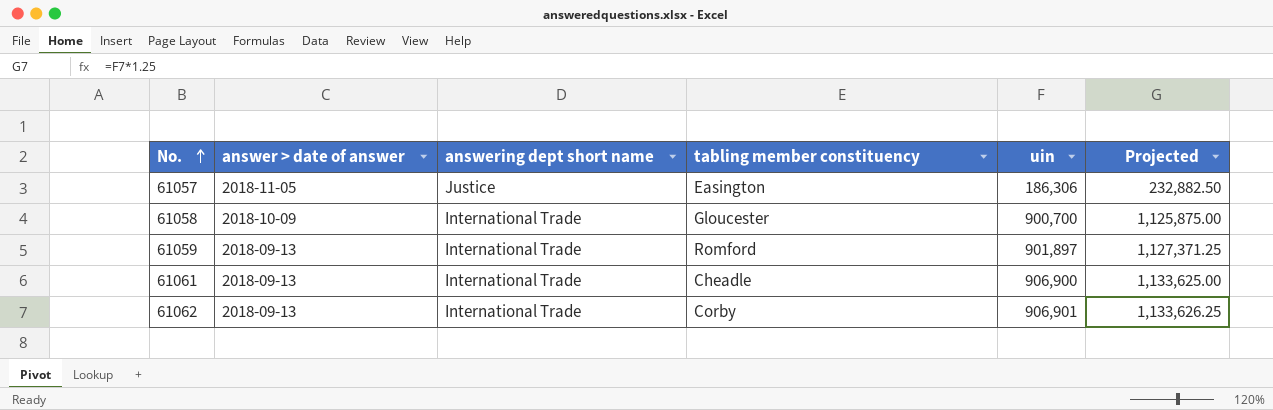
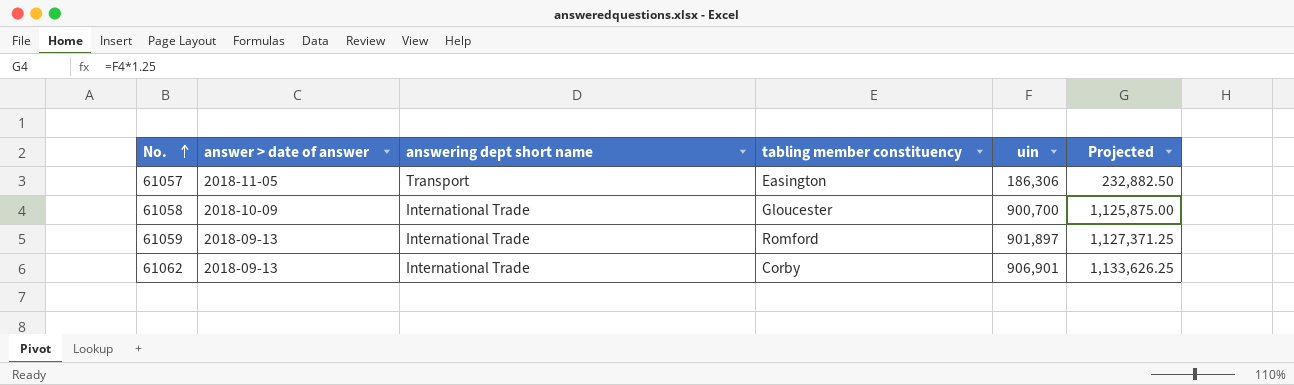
row 61061: 2018-09-13 | International Trade | Cheadle | 906,900 | 1,133,625.00 -> none
61057 | answering dept short name: Justice -> Transport

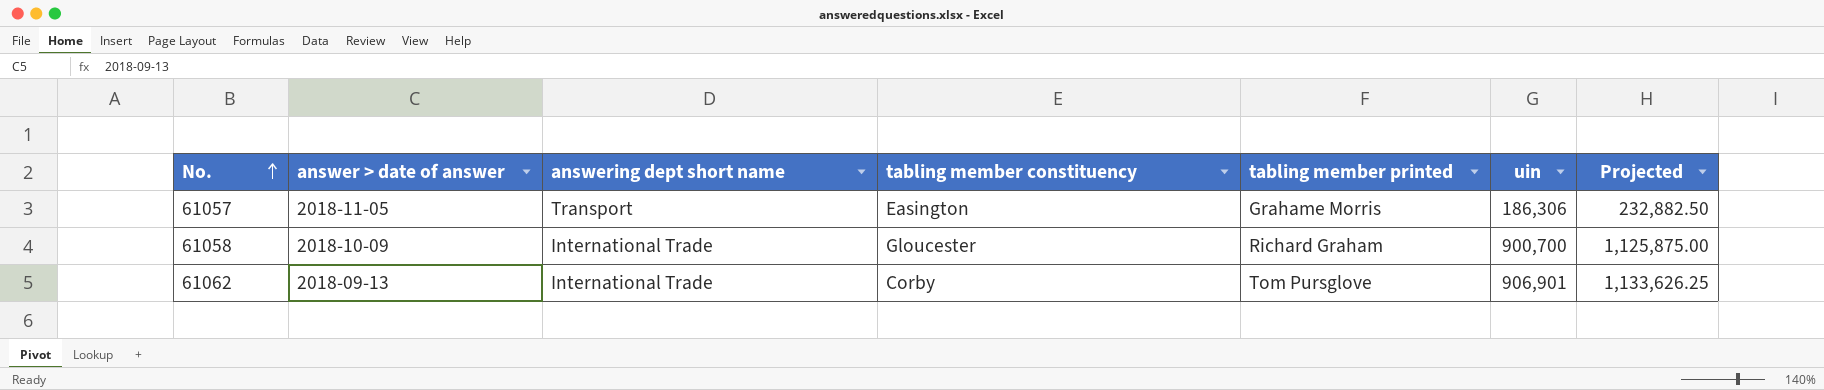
column tabling member printed | position: none -> 5
row 61059: 2018-09-13 | International Trade | Romford | 901,897 | 1,127,371.25 -> none

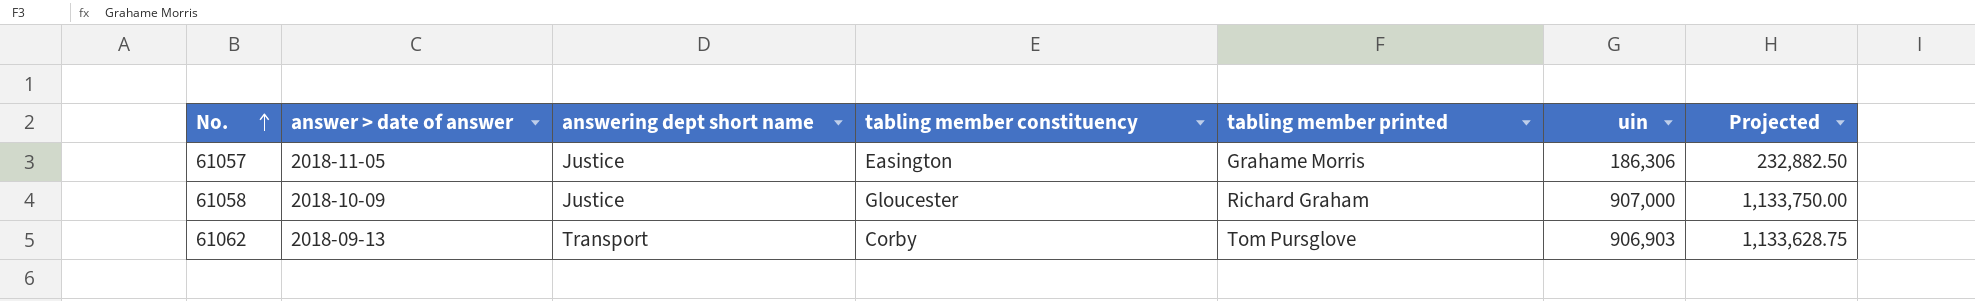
61057 | answering dept short name: Transport -> Justice
61058 | answering dept short name: International Trade -> Justice
61058 | uin: 900,700 -> 907,000
61058 | Projected: 1,125,875.00 -> 1,133,750.00
61062 | answering dept short name: International Trade -> Transport
61062 | uin: 906,901 -> 906,903
61062 | Projected: 1,133,626.25 -> 1,133,628.75

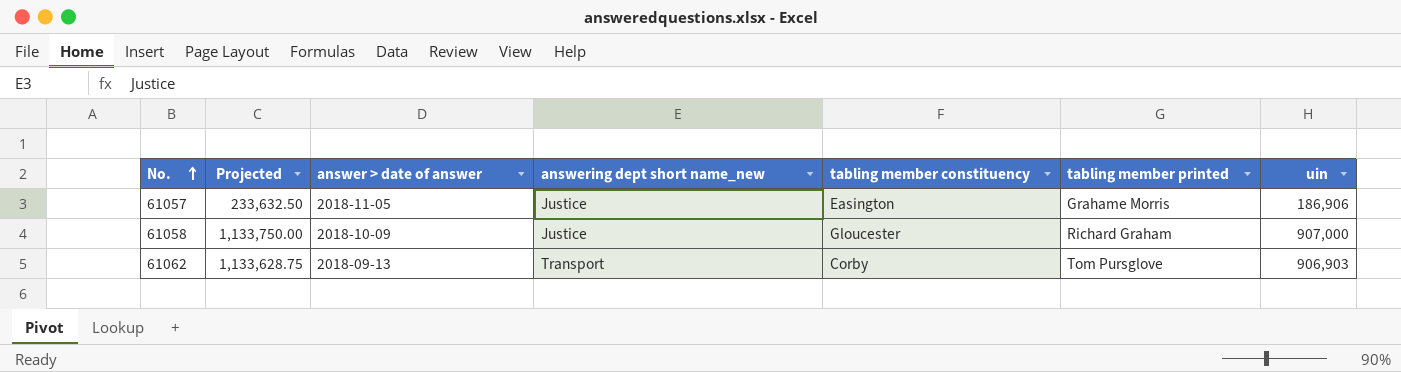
column Projected | position: 7 -> 2
column name: answering dept short name -> answering dept short name_new
61057 | Projected: 232,882.50 -> 233,632.50
61057 | uin: 186,306 -> 186,906

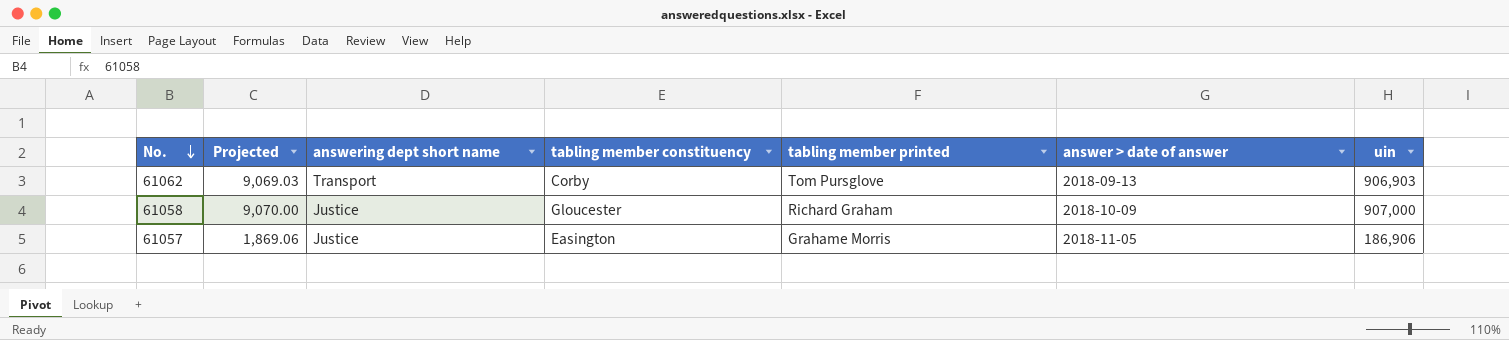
row order: No. ascending -> No. descending
column Projected | formula: [uin] * 1.25 -> [uin] * 0.01
column name: answering dept short name_new -> answering dept short name
column answer > date of answer | position: 3 -> 6

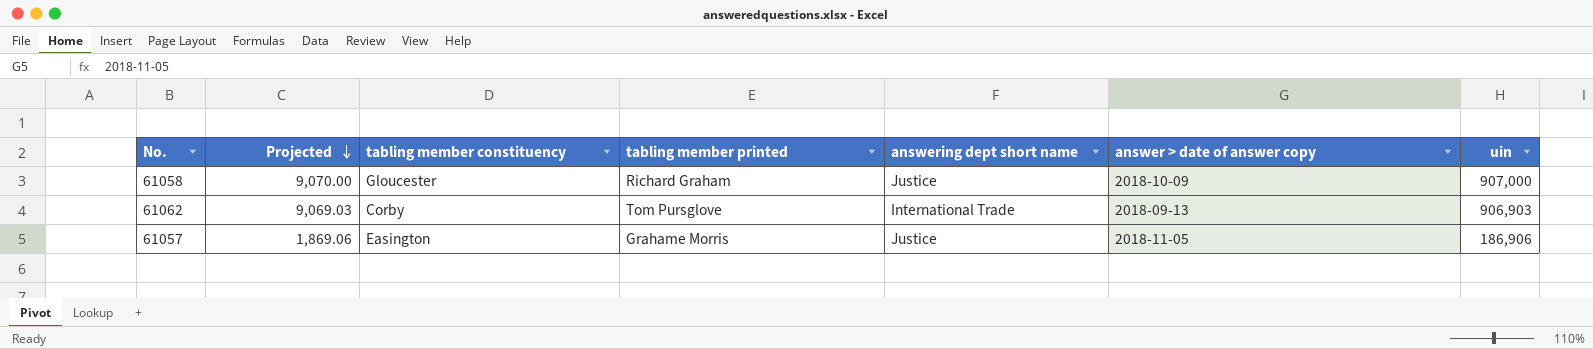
row order: No. descending -> Projected descending
column answering dept short name | position: 3 -> 5
column name: answer > date of answer -> answer > date of answer copy
61062 | answering dept short name: Transport -> International Trade

